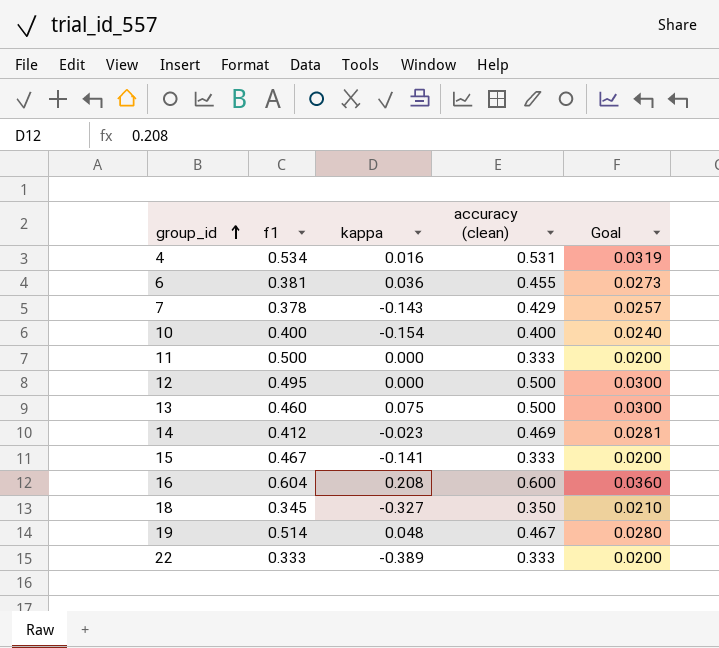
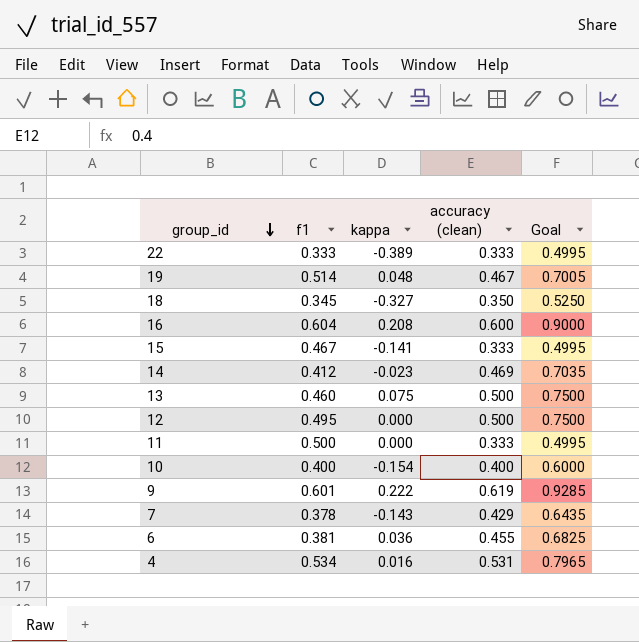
row order: group_id ascending -> group_id descending
column Goal | formula: [accuracy (clean)] * 0.06 -> [accuracy (clean)] * 1.5
row 9: none -> 0.601 | 0.222 | 0.619 | 0.9285

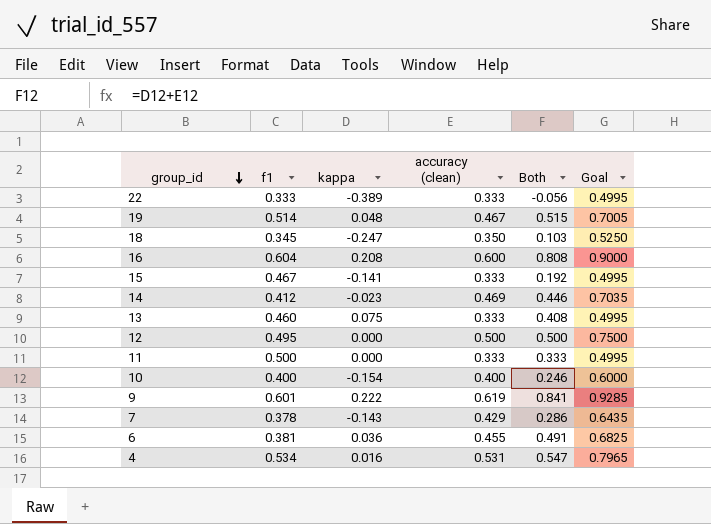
column Both | formula: none -> [kappa] + [accuracy (clean)]
18 | kappa: -0.327 -> -0.247
13 | accuracy (clean): 0.500 -> 0.333
13 | Goal: 0.7500 -> 0.4995

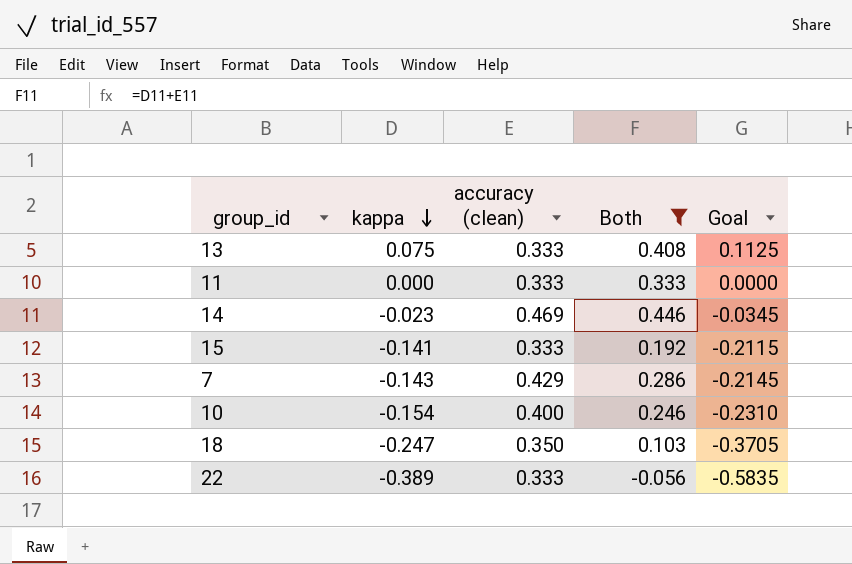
filter: none -> Both <= 0.446
row order: group_id descending -> kappa descending
column f1 | position: 2 -> none
column Goal | formula: [accuracy (clean)] * 1.5 -> [kappa] * 1.5

